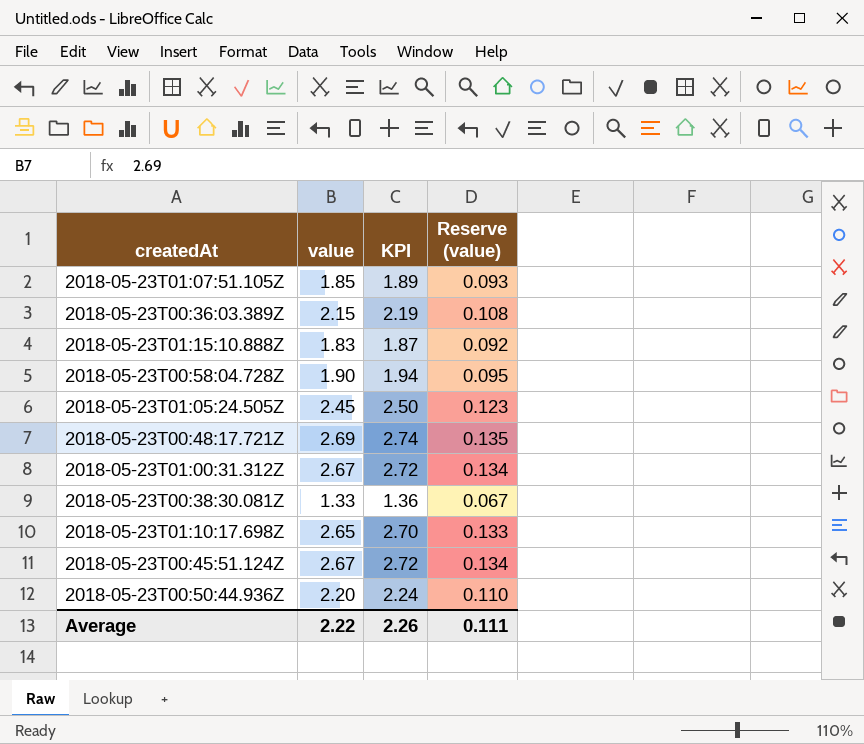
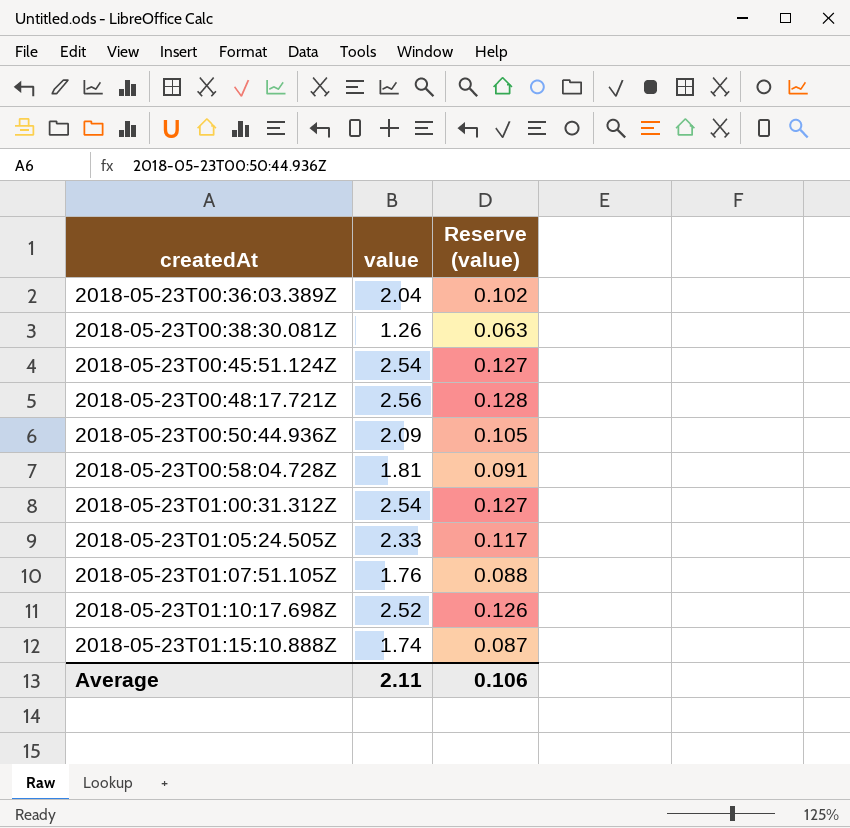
row order: none -> createdAt ascending
column KPI | formula: [value] * 1.02 -> none
2018-05-23T00:36:03.389Z | value: 2.15 -> 2.04
2018-05-23T00:36:03.389Z | Reserve (value): 0.108 -> 0.102
2018-05-23T00:38:30.081Z | value: 1.33 -> 1.26
2018-05-23T00:38:30.081Z | Reserve (value): 0.067 -> 0.063
2018-05-23T00:45:51.124Z | value: 2.67 -> 2.54
2018-05-23T00:45:51.124Z | Reserve (value): 0.134 -> 0.127
2018-05-23T00:48:17.721Z | value: 2.69 -> 2.56
2018-05-23T00:48:17.721Z | Reserve (value): 0.135 -> 0.128
2018-05-23T00:50:44.936Z | value: 2.20 -> 2.09
2018-05-23T00:50:44.936Z | Reserve (value): 0.110 -> 0.105
2018-05-23T00:58:04.728Z | value: 1.90 -> 1.81
2018-05-23T00:58:04.728Z | Reserve (value): 0.095 -> 0.091
2018-05-23T01:00:31.312Z | value: 2.67 -> 2.54
2018-05-23T01:00:31.312Z | Reserve (value): 0.134 -> 0.127
2018-05-23T01:05:24.505Z | value: 2.45 -> 2.33
2018-05-23T01:05:24.505Z | Reserve (value): 0.123 -> 0.117
2018-05-23T01:07:51.105Z | value: 1.85 -> 1.76
2018-05-23T01:07:51.105Z | Reserve (value): 0.093 -> 0.088
2018-05-23T01:10:17.698Z | value: 2.65 -> 2.52
2018-05-23T01:10:17.698Z | Reserve (value): 0.133 -> 0.126
2018-05-23T01:15:10.888Z | value: 1.83 -> 1.74
2018-05-23T01:15:10.888Z | Reserve (value): 0.092 -> 0.087
Average | value: 2.22 -> 2.11
Average | Reserve (value): 0.111 -> 0.106

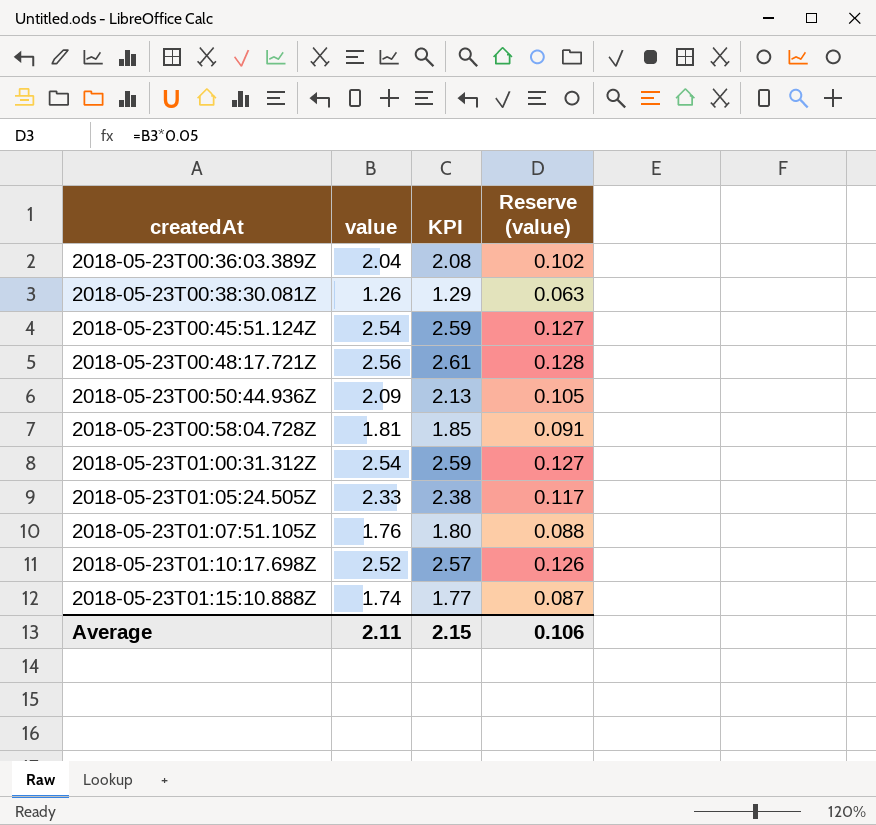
column KPI | formula: none -> [value] * 1.02

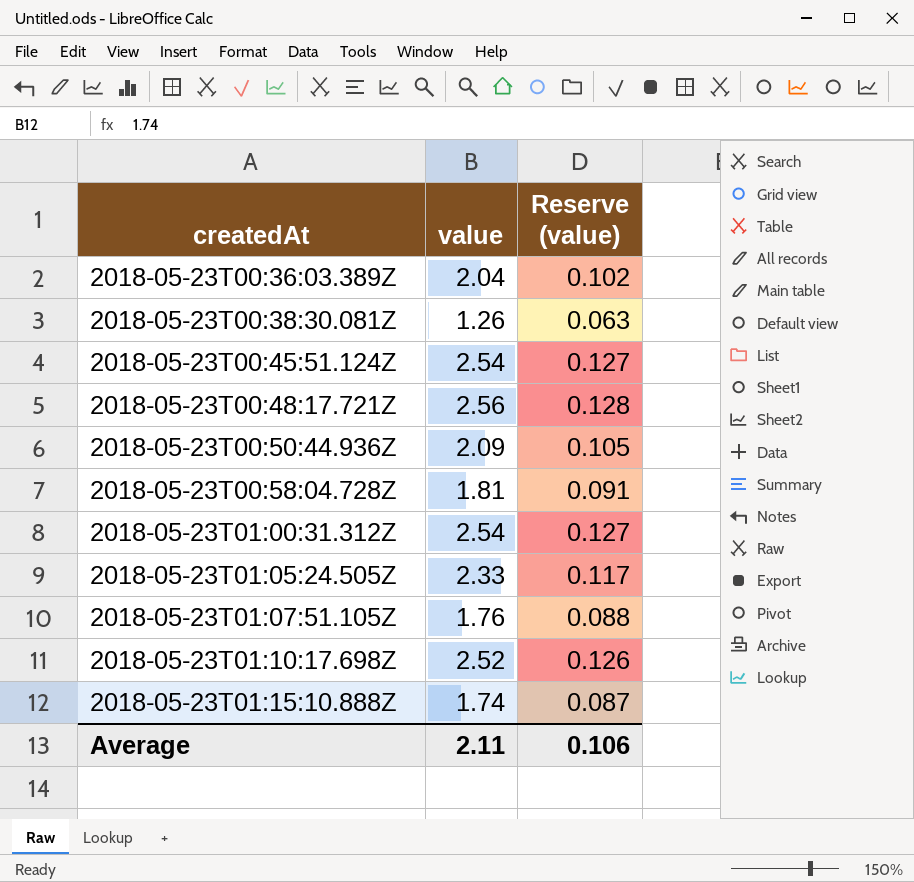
column KPI | formula: [value] * 1.02 -> none

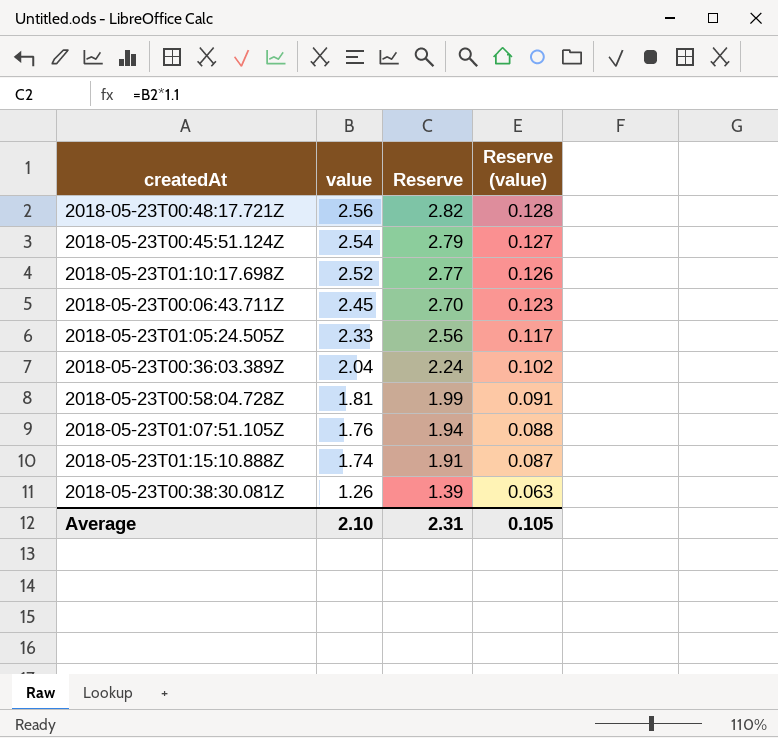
row order: createdAt ascending -> value descending
column Reserve | formula: none -> [value] * 1.1
row 2018-05-23T00:50:44.936Z: 2.09 | 0.105 -> none
row 2018-05-23T01:00:31.312Z: 2.54 | 0.127 -> none
row 2018-05-23T00:06:43.711Z: none -> 2.45 | 2.70 | 0.123
Average | value: 2.11 -> 2.10
Average | Reserve (value): 0.106 -> 0.105

